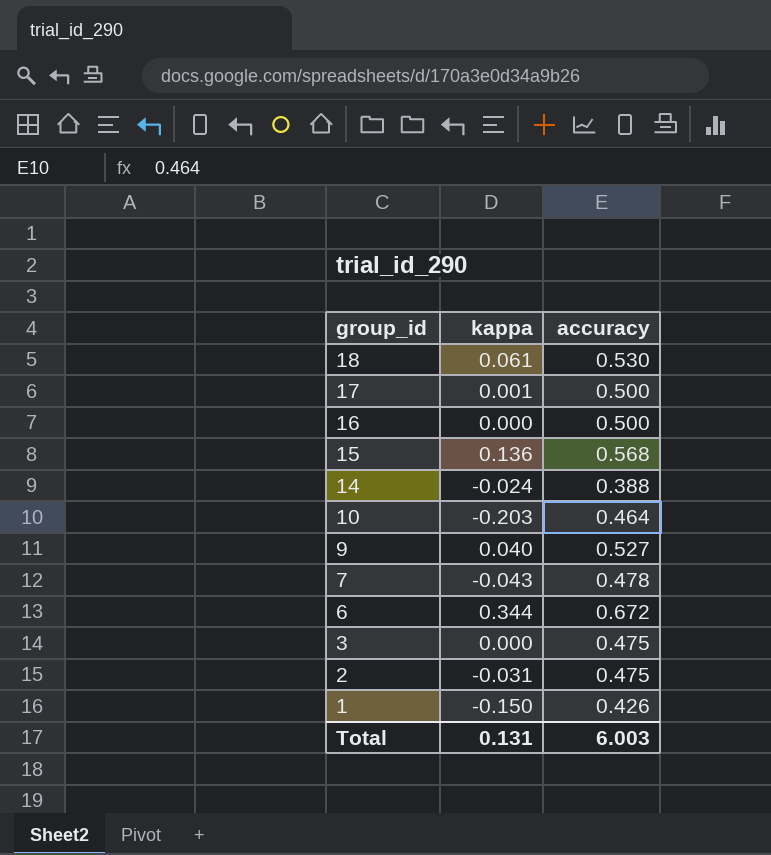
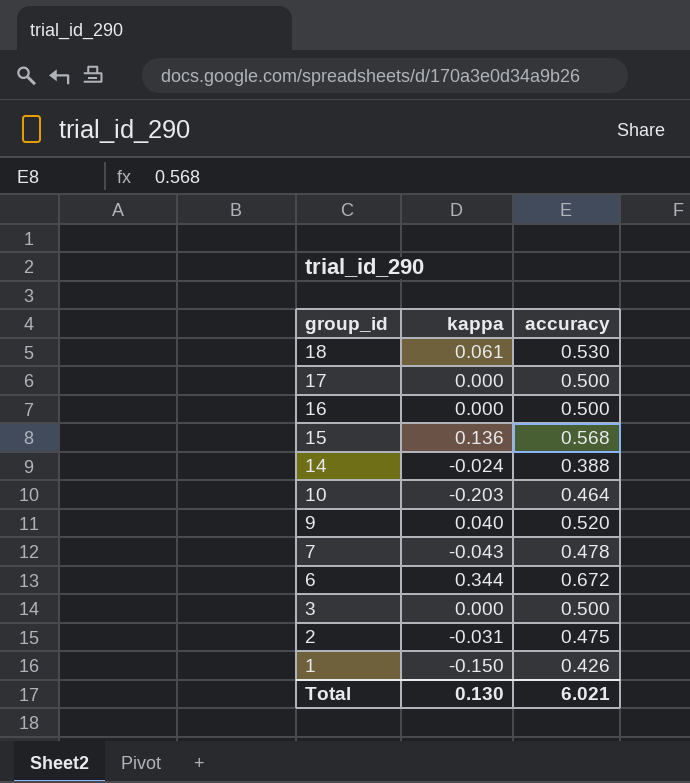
17 | kappa: 0.001 -> 0.000
9 | accuracy: 0.527 -> 0.520
3 | accuracy: 0.475 -> 0.500
Total | kappa: 0.131 -> 0.130
Total | accuracy: 6.003 -> 6.021

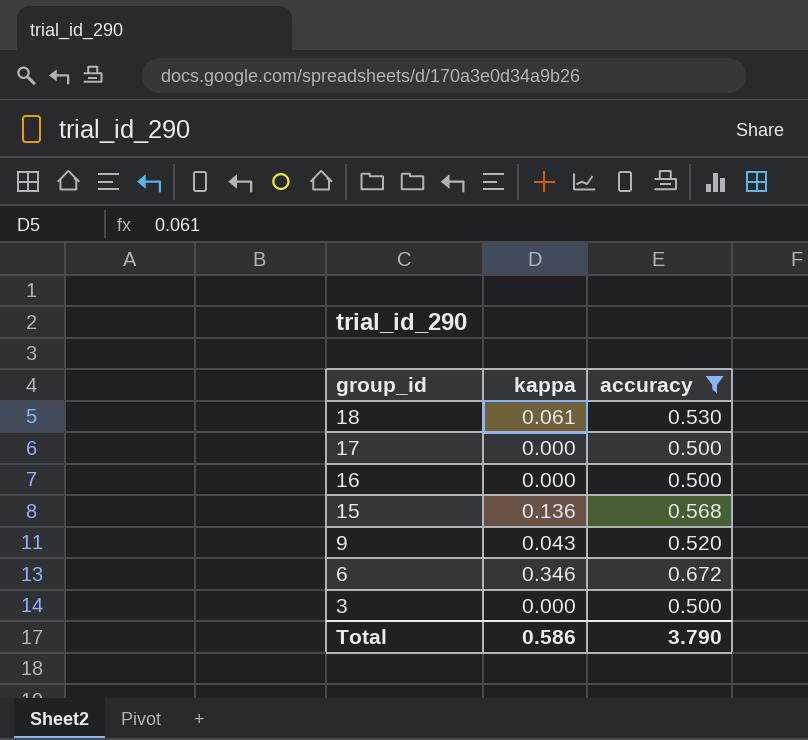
filter: none -> accuracy >= 0.500
9 | kappa: 0.040 -> 0.043
6 | kappa: 0.344 -> 0.346
Total | kappa: 0.130 -> 0.586
Total | accuracy: 6.021 -> 3.790

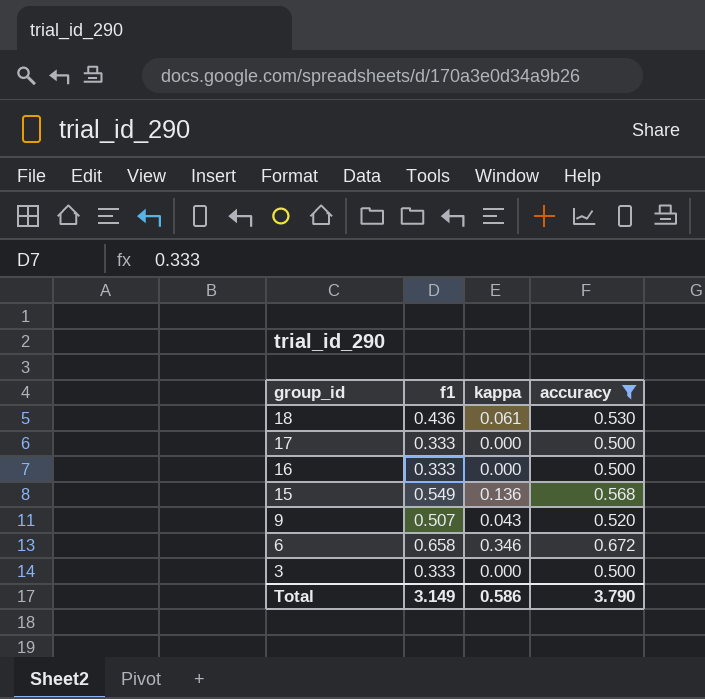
column f1 | position: none -> 2

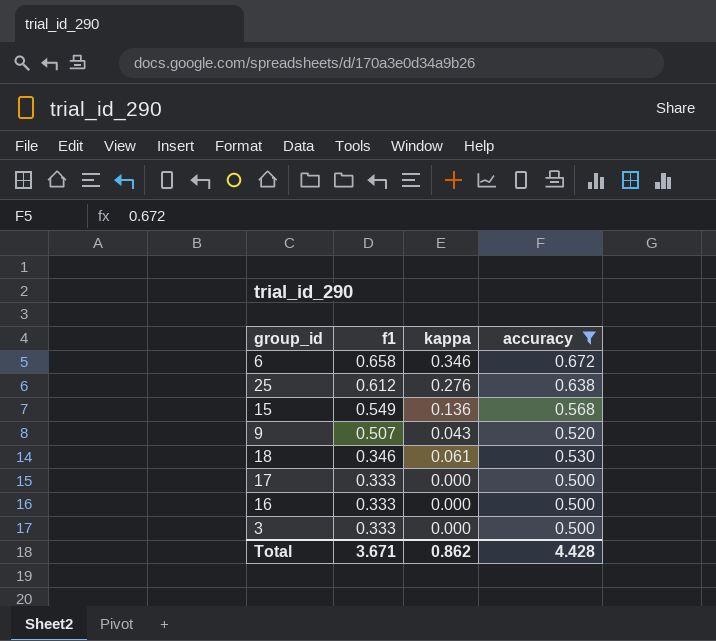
row order: group_id descending -> f1 descending
row 25: none -> 0.612 | 0.276 | 0.638
18 | f1: 0.436 -> 0.346
Total | f1: 3.149 -> 3.671
Total | kappa: 0.586 -> 0.862
Total | accuracy: 3.790 -> 4.428

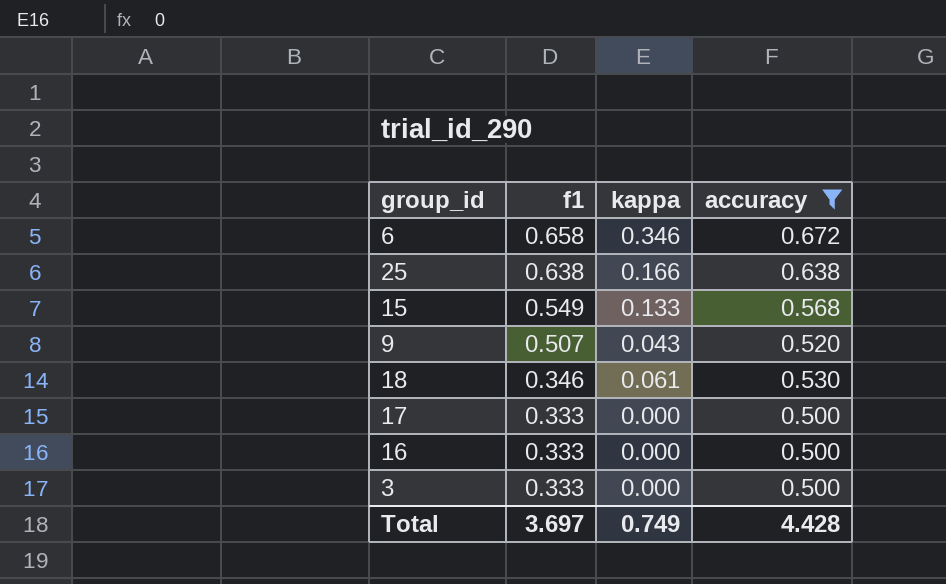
25 | f1: 0.612 -> 0.638
25 | kappa: 0.276 -> 0.166
15 | kappa: 0.136 -> 0.133
Total | f1: 3.671 -> 3.697
Total | kappa: 0.862 -> 0.749

